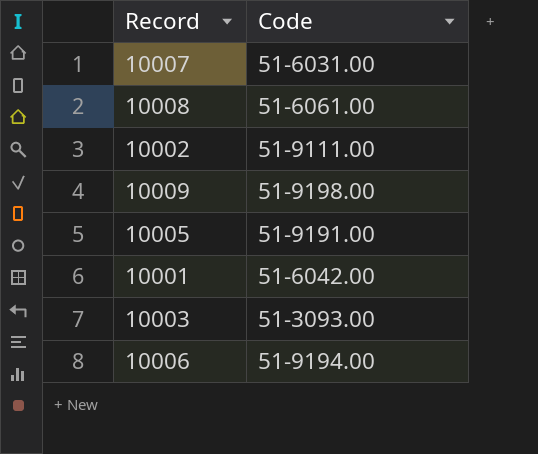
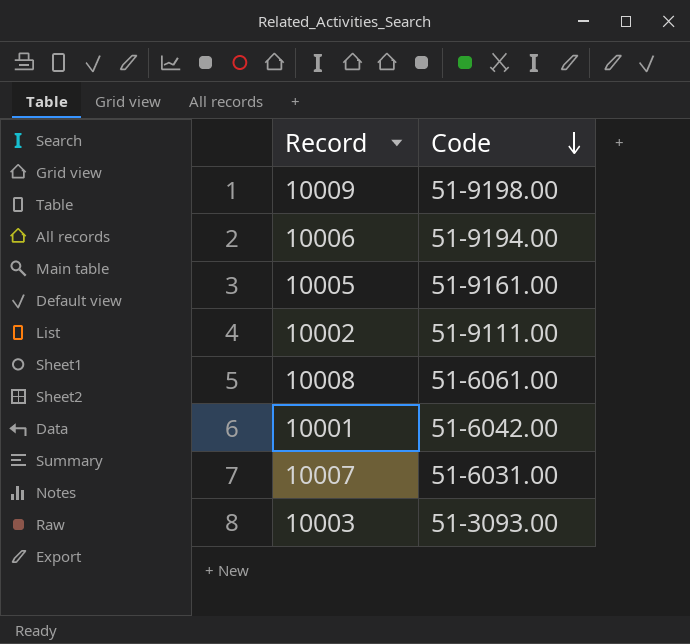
row order: none -> Code descending
10005 | Code: 51-9191.00 -> 51-9161.00

